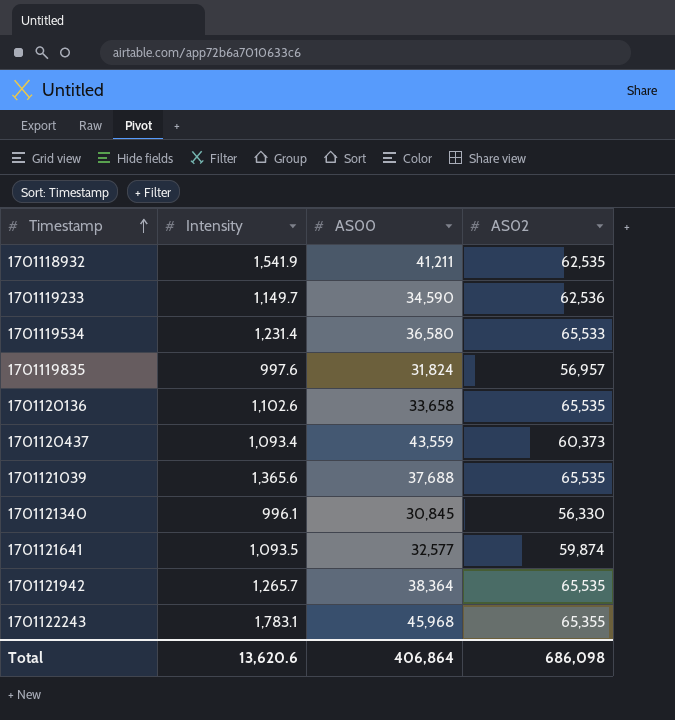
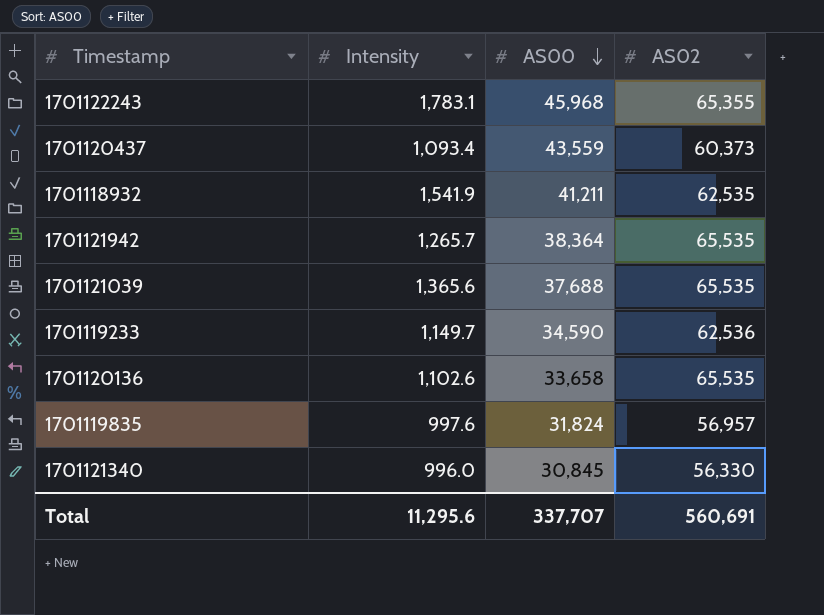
row order: Timestamp ascending -> AS00 descending
row 1701119534: 1,231.4 | 36,580 | 65,533 -> none
row 1701121641: 1,093.5 | 32,577 | 59,874 -> none
1701121340 | Intensity: 996.1 -> 996.0
Total | Intensity: 13,620.6 -> 11,295.6
Total | AS00: 406,864 -> 337,707
Total | AS02: 686,098 -> 560,691

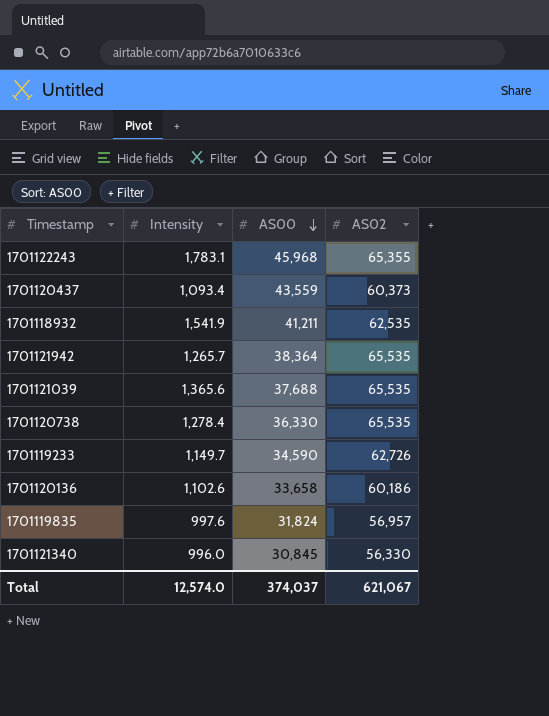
row 1701120738: none -> 1,278.4 | 36,330 | 65,535
1701119233 | AS02: 62,536 -> 62,726
1701120136 | AS02: 65,535 -> 60,186
Total | Intensity: 11,295.6 -> 12,574.0
Total | AS00: 337,707 -> 374,037
Total | AS02: 560,691 -> 621,067

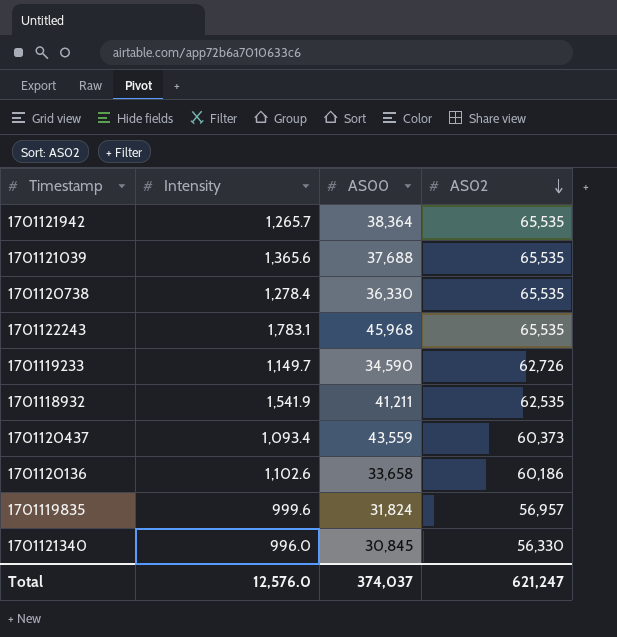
row order: AS00 descending -> AS02 descending
1701122243 | AS02: 65,355 -> 65,535
1701119835 | Intensity: 997.6 -> 999.6
Total | Intensity: 12,574.0 -> 12,576.0
Total | AS02: 621,067 -> 621,247

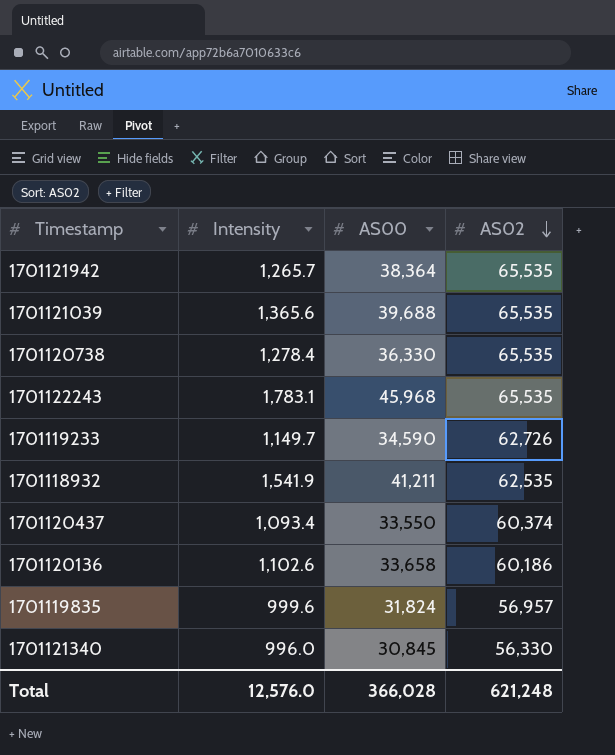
1701121039 | AS00: 37,688 -> 39,688
1701120437 | AS00: 43,559 -> 33,550
1701120437 | AS02: 60,373 -> 60,374
Total | AS00: 374,037 -> 366,028
Total | AS02: 621,247 -> 621,248

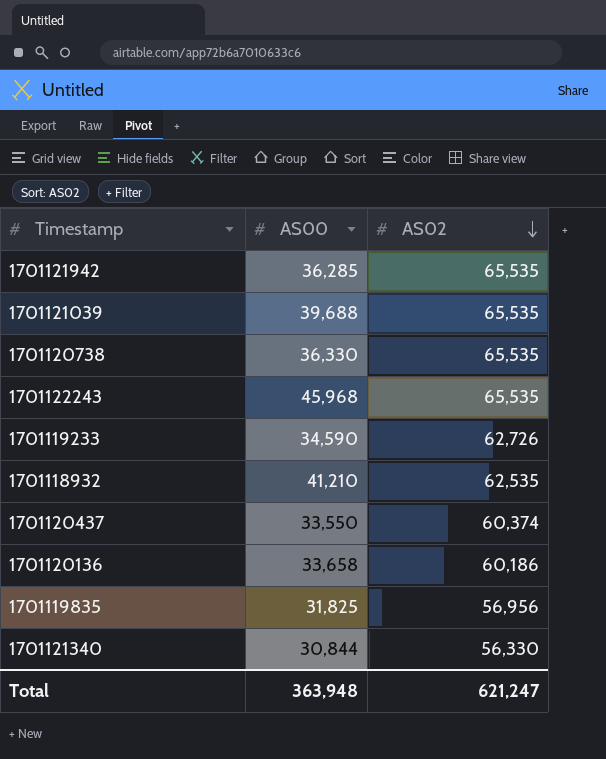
column Intensity | position: 2 -> none
1701121942 | AS00: 38,364 -> 36,285
1701118932 | AS00: 41,211 -> 41,210
1701119835 | AS00: 31,824 -> 31,825
1701119835 | AS02: 56,957 -> 56,956
1701121340 | AS00: 30,845 -> 30,844
Total | AS00: 366,028 -> 363,948
Total | AS02: 621,248 -> 621,247

